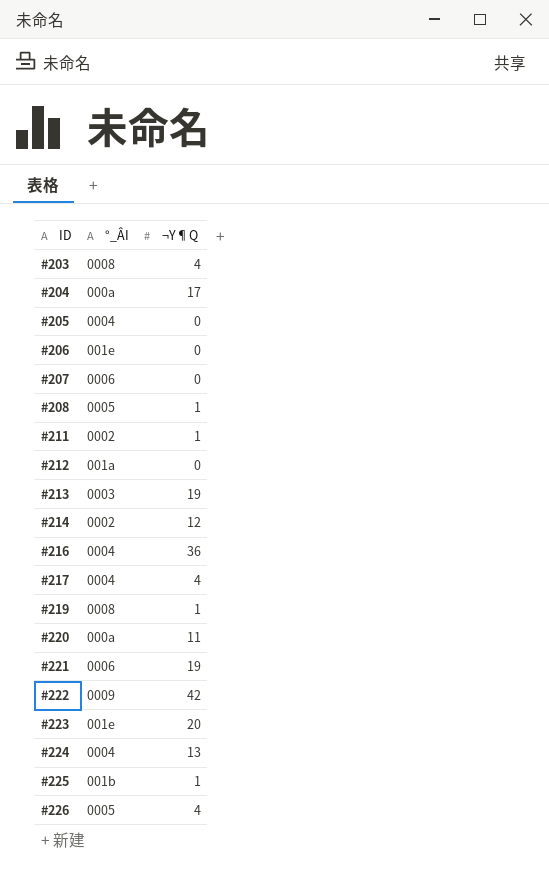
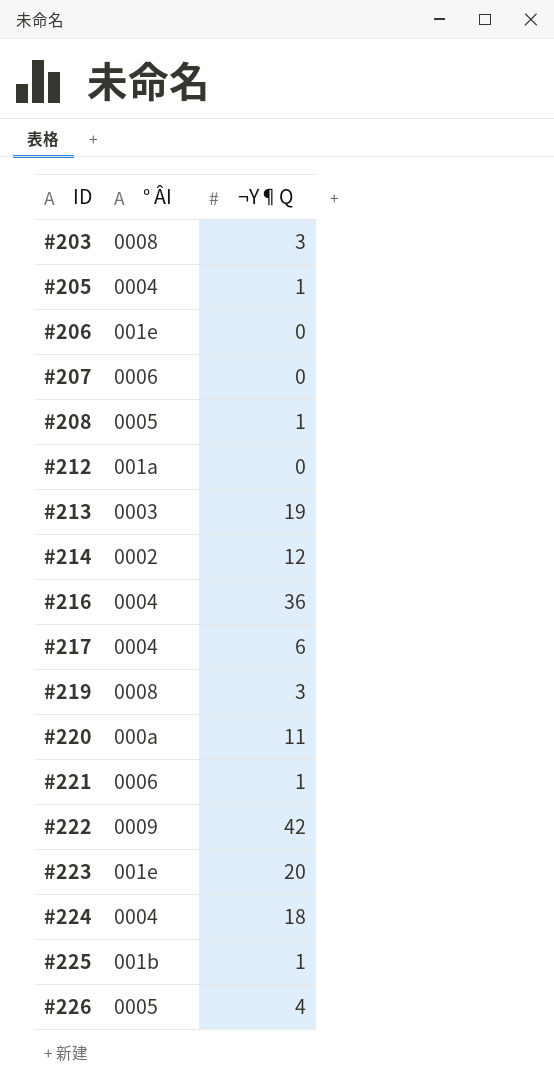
column name: °_ÂI -> ° ÂI
row #204: 000a | 17 -> none
row #211: 0002 | 1 -> none
#203 | ¬Y¶Q: 4 -> 3
#205 | ¬Y¶Q: 0 -> 1
#217 | ¬Y¶Q: 4 -> 6
#219 | ¬Y¶Q: 1 -> 3
#221 | ¬Y¶Q: 19 -> 1
#224 | ¬Y¶Q: 13 -> 18

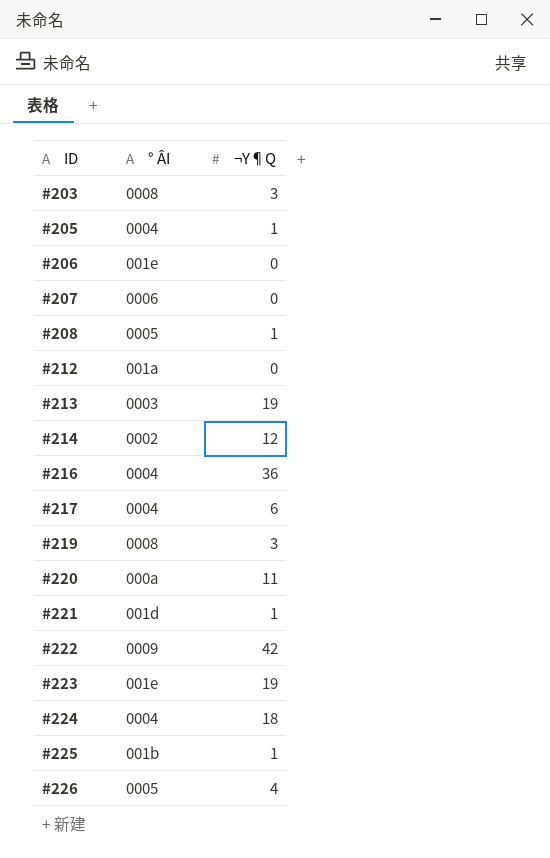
#221 | ° ÂI: 0006 -> 001d
#223 | ¬Y¶Q: 20 -> 19

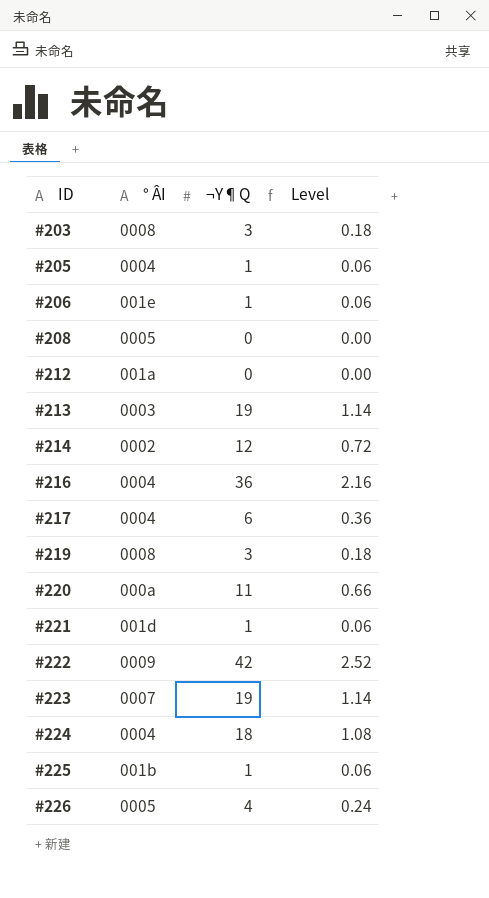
column Level | formula: none -> [¬Y¶Q] * 0.06
row #207: 0006 | 0 -> none
#206 | ¬Y¶Q: 0 -> 1
#208 | ¬Y¶Q: 1 -> 0
#223 | ° ÂI: 001e -> 0007

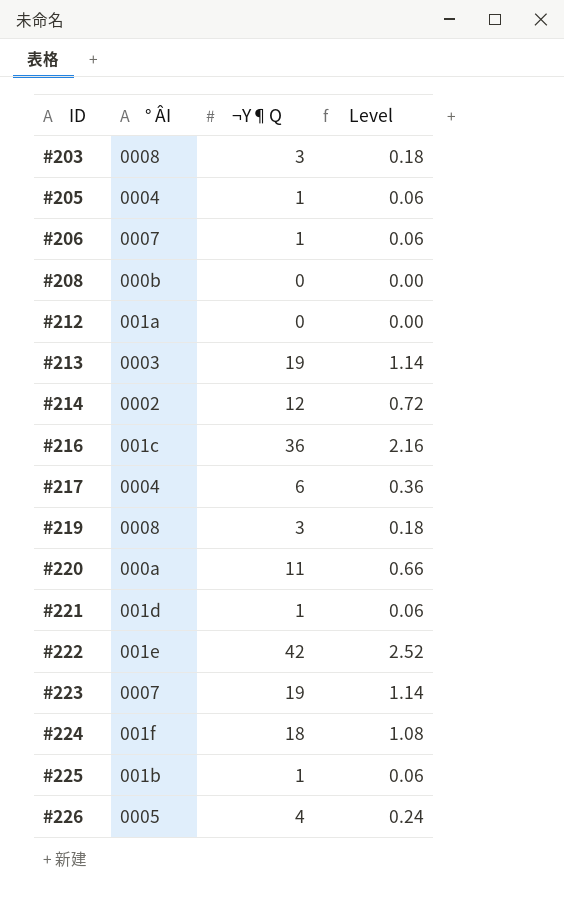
#206 | ° ÂI: 001e -> 0007
#208 | ° ÂI: 0005 -> 000b
#216 | ° ÂI: 0004 -> 001c
#222 | ° ÂI: 0009 -> 001e
#224 | ° ÂI: 0004 -> 001f

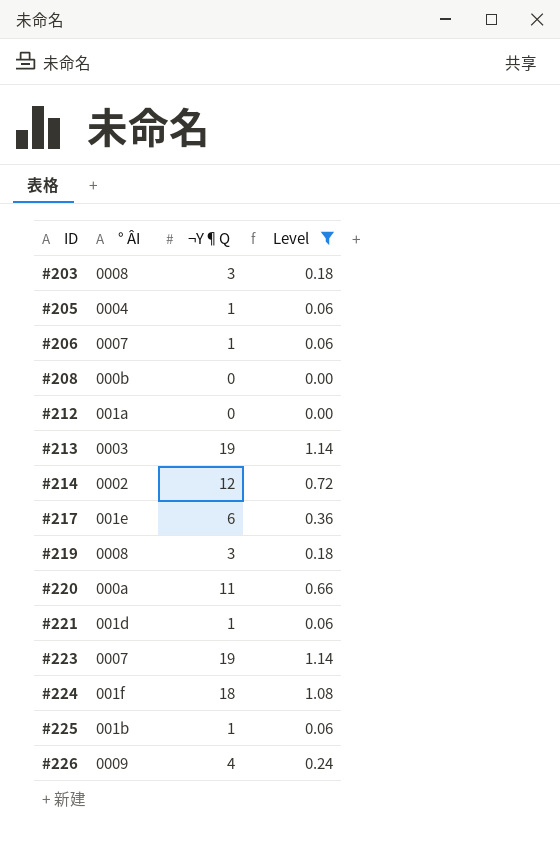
filter: none -> Level <= 1.14
#217 | ° ÂI: 0004 -> 001e
#226 | ° ÂI: 0005 -> 0009

